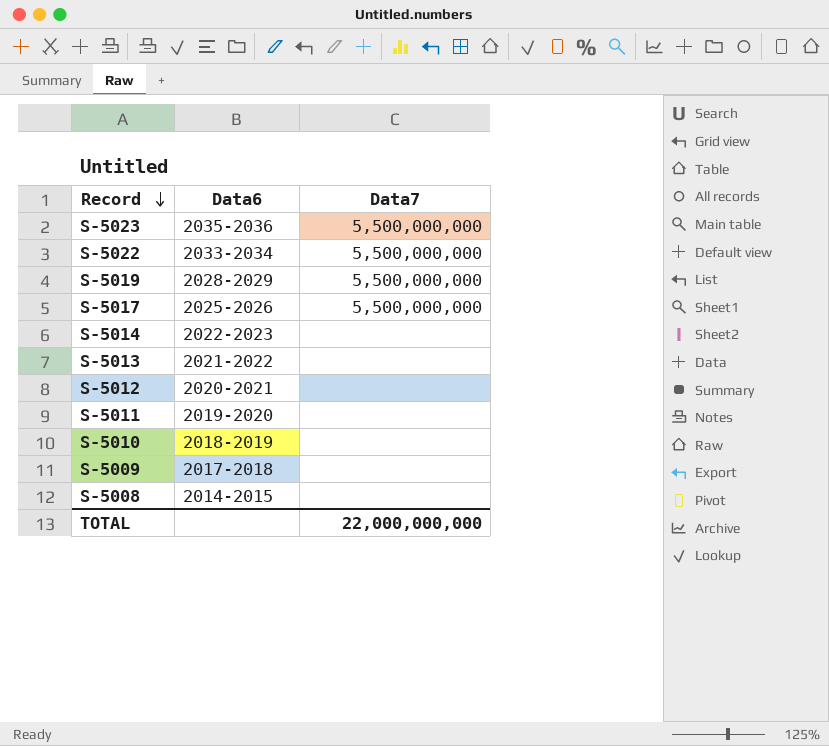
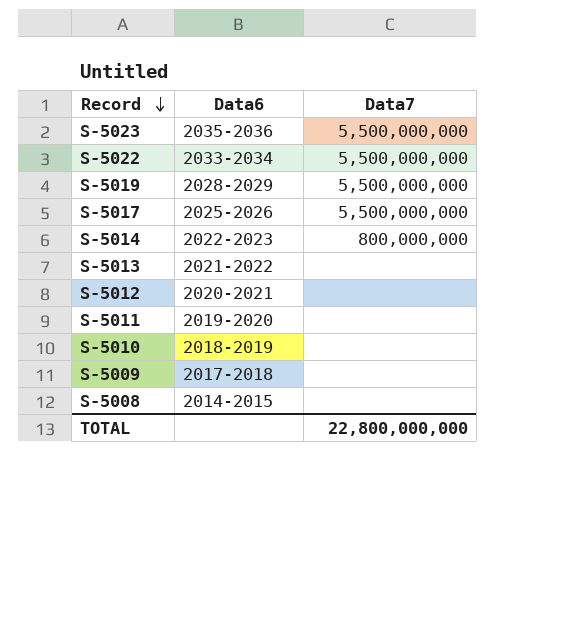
S-5014 | Data7: none -> 800,000,000
TOTAL | Data7: 22,000,000,000 -> 22,800,000,000

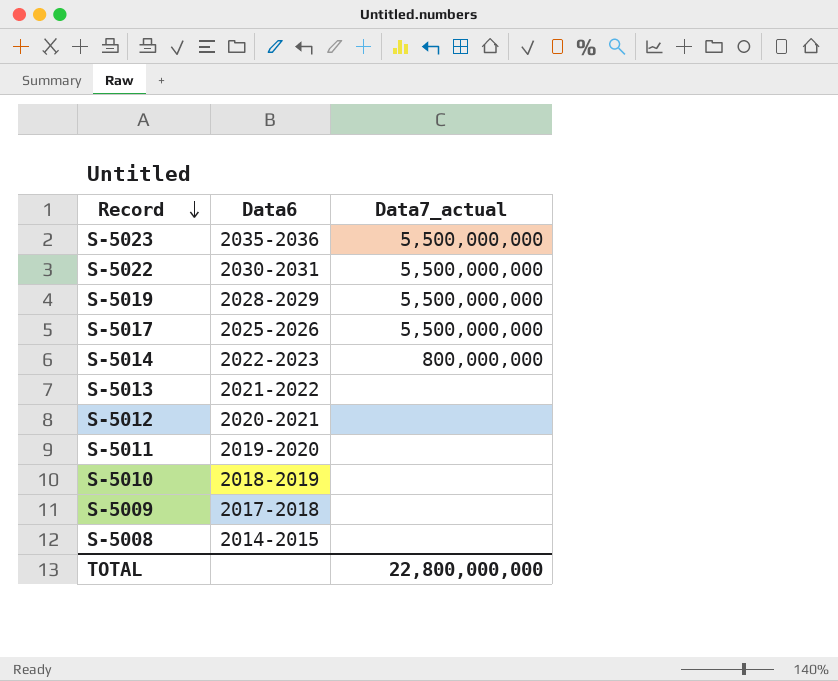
column name: Data7 -> Data7_actual
S-5022 | Data6: 2033-2034 -> 2030-2031

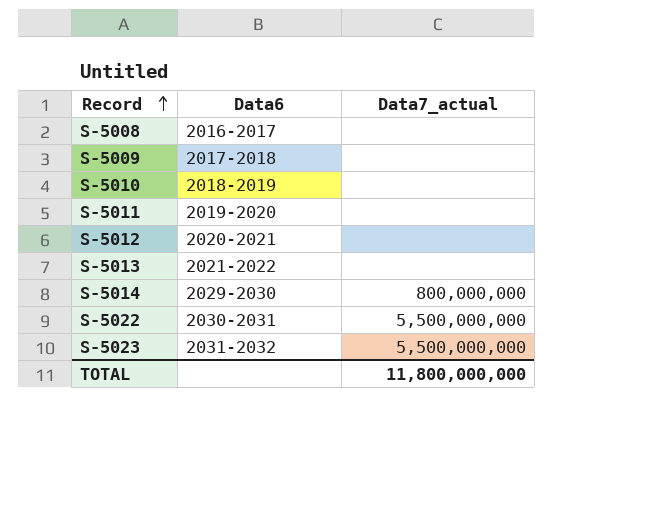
row order: Record descending -> Record ascending
row S-5019: 2028-2029 | 5,500,000,000 -> none
row S-5017: 2025-2026 | 5,500,000,000 -> none
S-5008 | Data6: 2014-2015 -> 2016-2017
S-5014 | Data6: 2022-2023 -> 2029-2030
S-5023 | Data6: 2035-2036 -> 2031-2032
TOTAL | Data7_actual: 22,800,000,000 -> 11,800,000,000

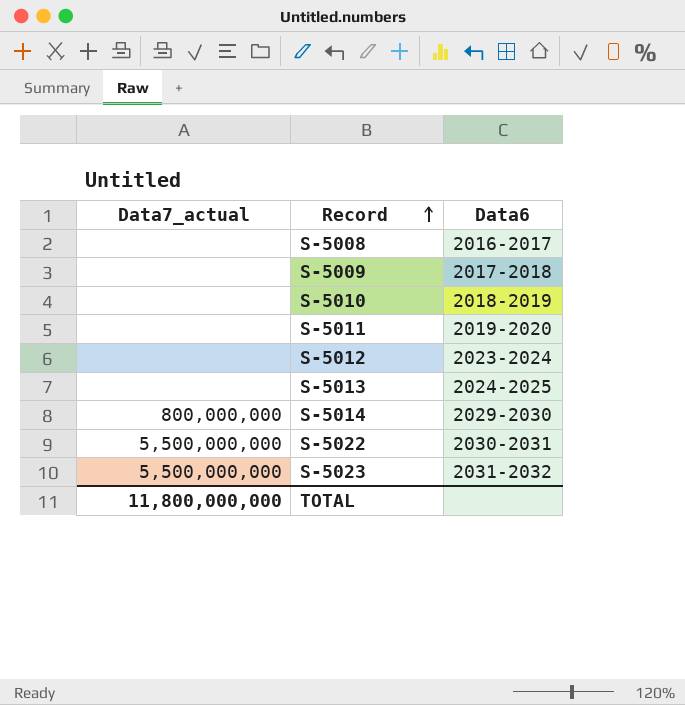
column Data7_actual | position: 3 -> 1
S-5012 | Data6: 2020-2021 -> 2023-2024
S-5013 | Data6: 2021-2022 -> 2024-2025

